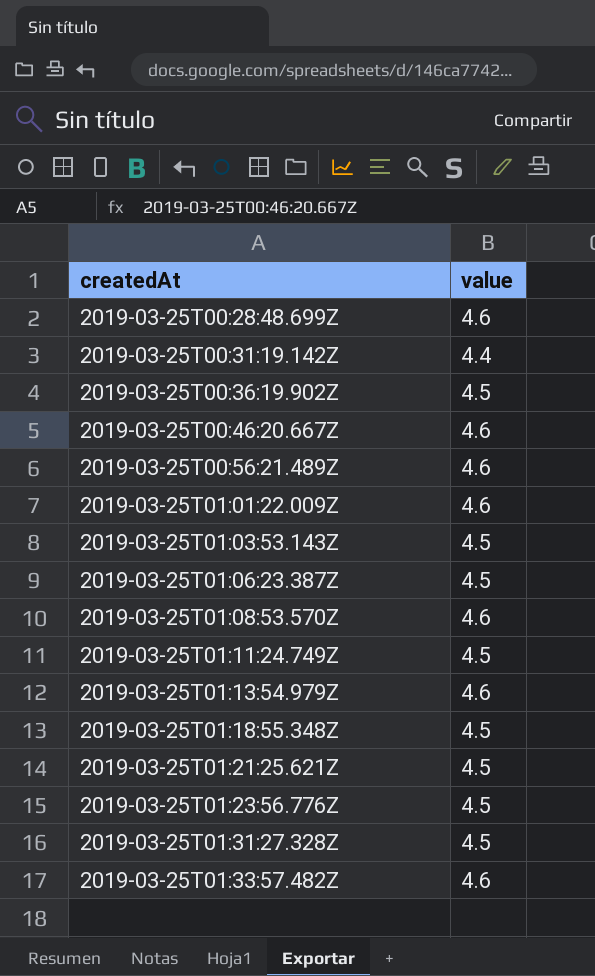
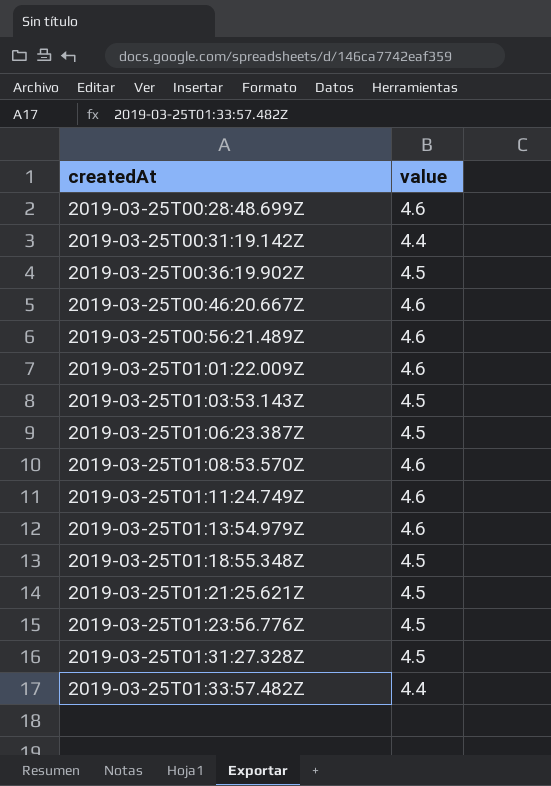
2019-03-25T01:11:24.749Z | value: 4.5 -> 4.6
2019-03-25T01:33:57.482Z | value: 4.6 -> 4.4

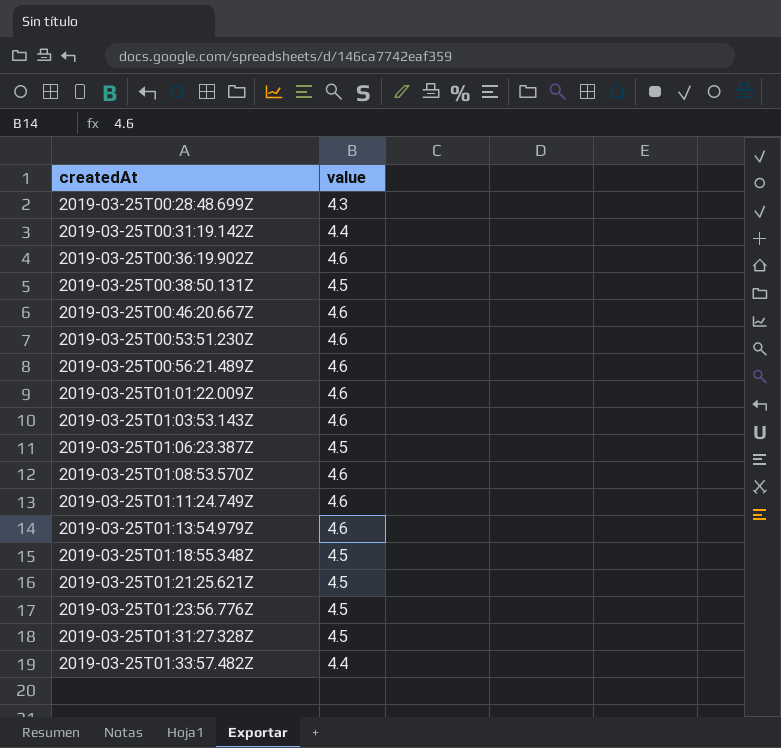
2019-03-25T00:28:48.699Z | value: 4.6 -> 4.3
2019-03-25T00:36:19.902Z | value: 4.5 -> 4.6
row 2019-03-25T00:38:50.131Z: none -> 4.5
row 2019-03-25T00:53:51.230Z: none -> 4.6
2019-03-25T01:03:53.143Z | value: 4.5 -> 4.6

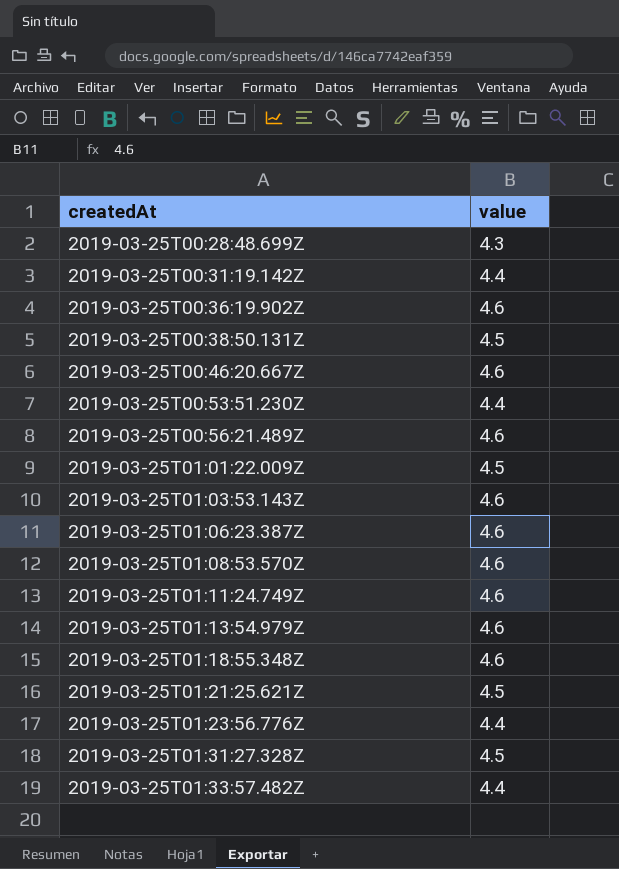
2019-03-25T00:53:51.230Z | value: 4.6 -> 4.4
2019-03-25T01:01:22.009Z | value: 4.6 -> 4.5
2019-03-25T01:06:23.387Z | value: 4.5 -> 4.6
2019-03-25T01:18:55.348Z | value: 4.5 -> 4.6
2019-03-25T01:23:56.776Z | value: 4.5 -> 4.4

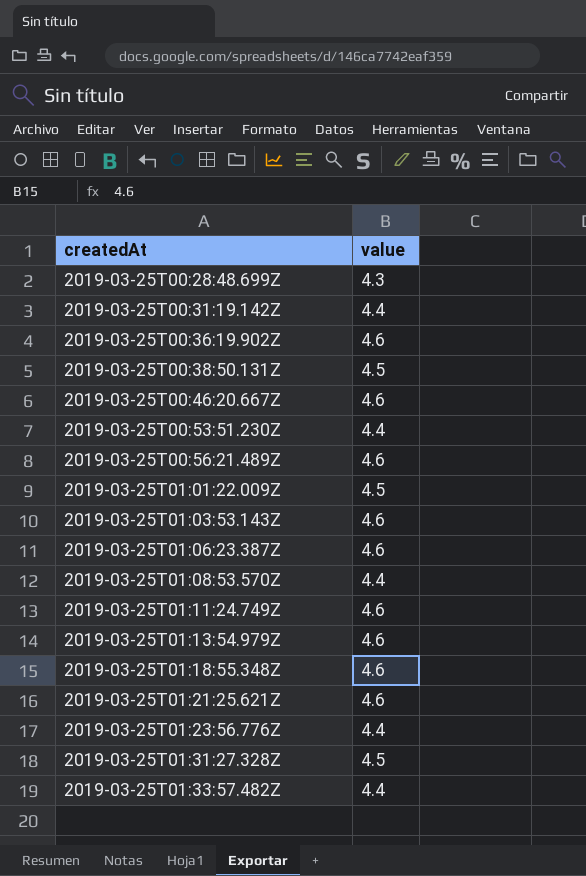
2019-03-25T01:08:53.570Z | value: 4.6 -> 4.4
2019-03-25T01:21:25.621Z | value: 4.5 -> 4.6

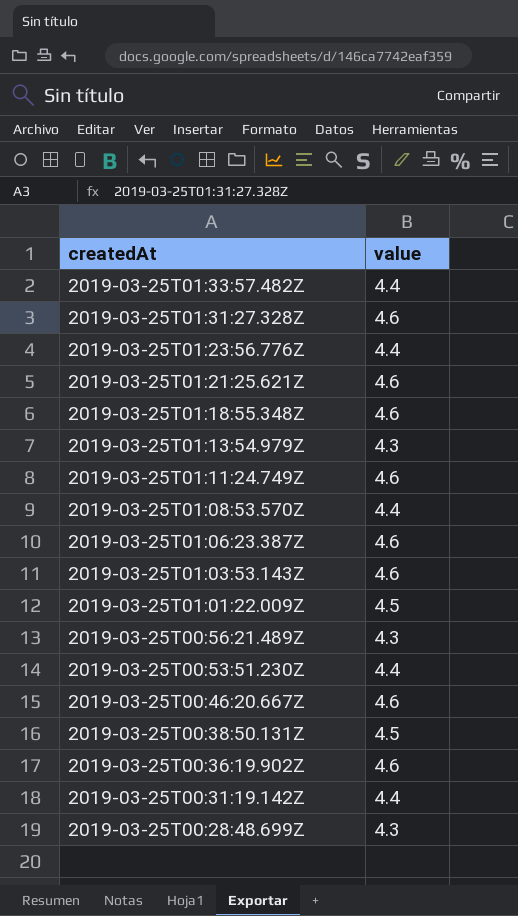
row order: createdAt ascending -> createdAt descending
2019-03-25T01:31:27.328Z | value: 4.5 -> 4.6
2019-03-25T01:13:54.979Z | value: 4.6 -> 4.3
2019-03-25T00:56:21.489Z | value: 4.6 -> 4.3

